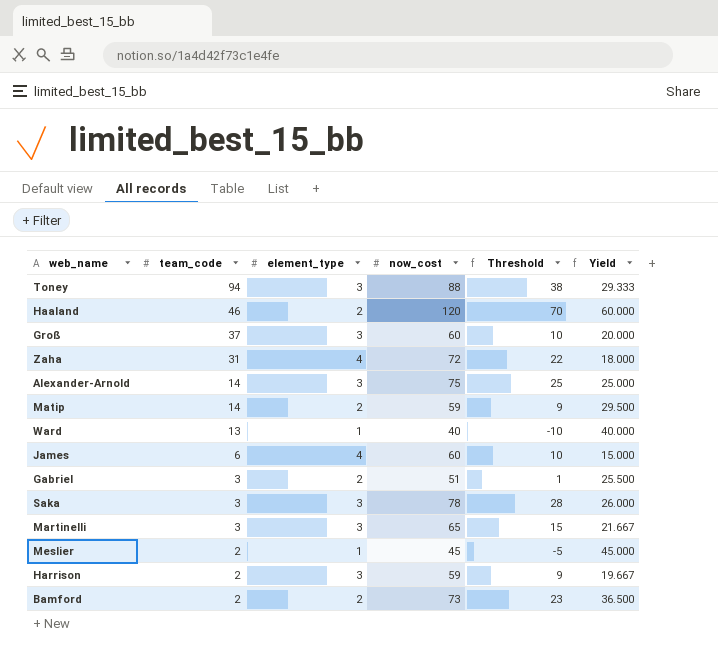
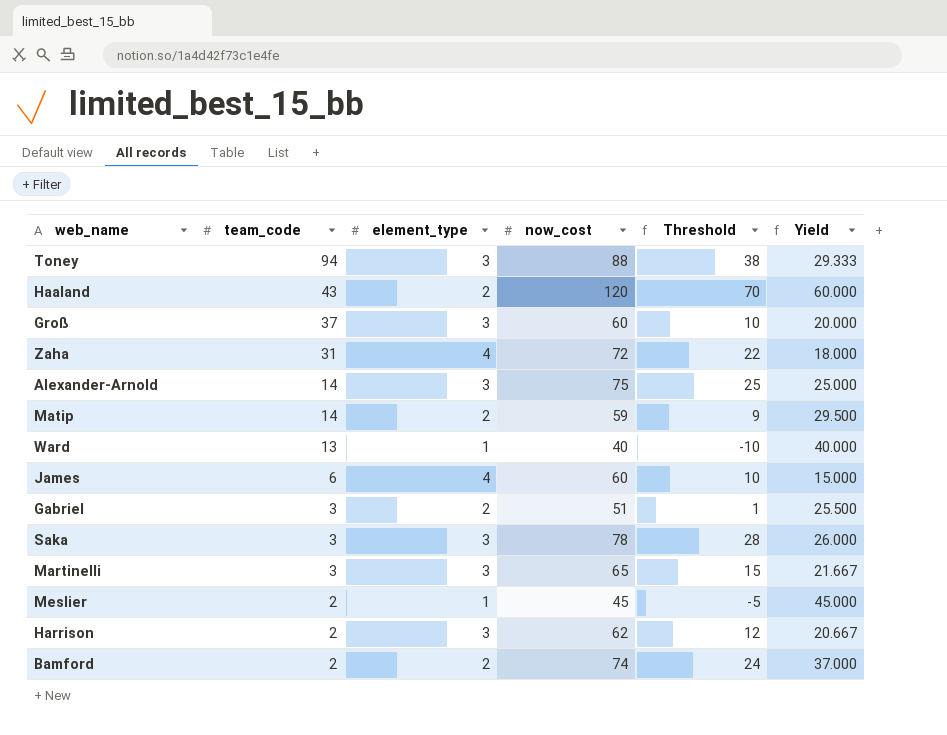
Haaland | team_code: 46 -> 43
Harrison | now_cost: 59 -> 62
Harrison | Threshold: 9 -> 12
Harrison | Yield: 19.667 -> 20.667
Bamford | now_cost: 73 -> 74
Bamford | Threshold: 23 -> 24
Bamford | Yield: 36.500 -> 37.000

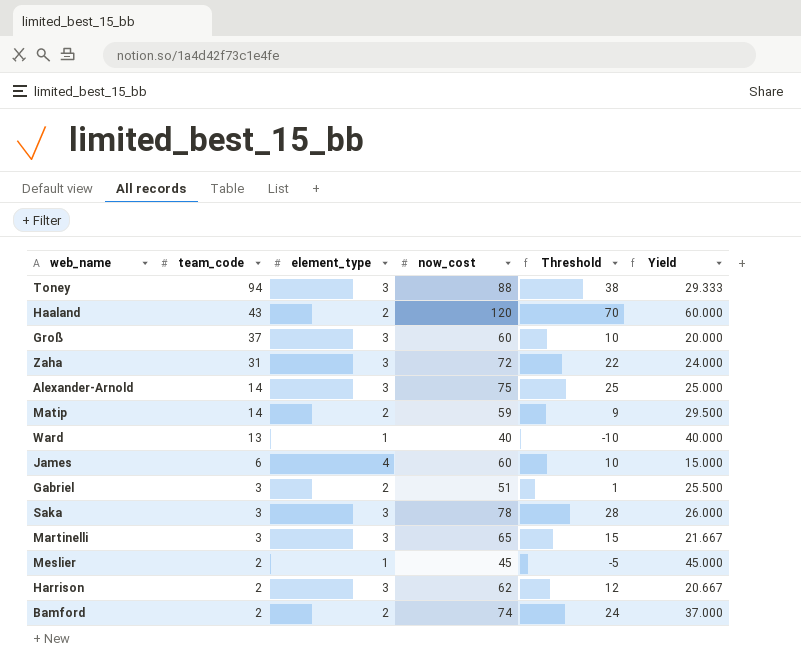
Zaha | element_type: 4 -> 3
Zaha | Yield: 18.000 -> 24.000

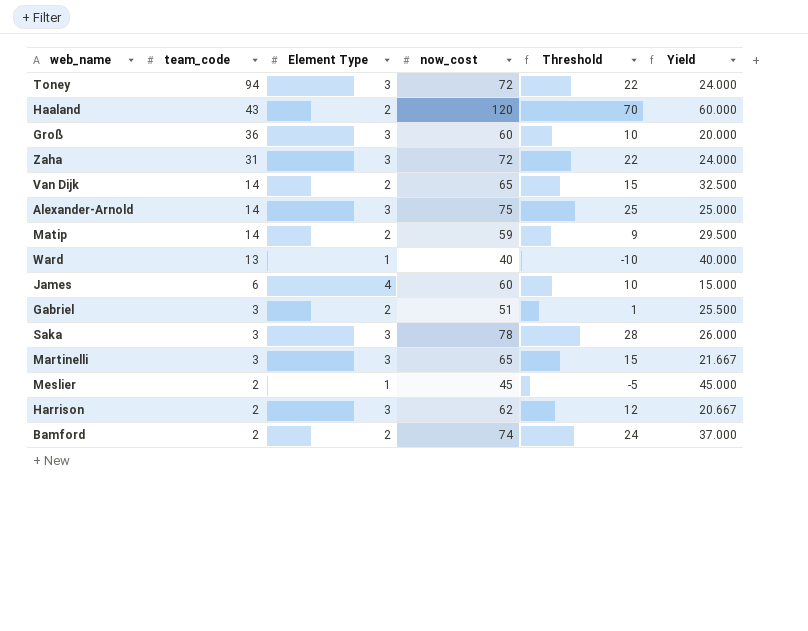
column name: element_type -> Element Type
Toney | now_cost: 88 -> 72
Toney | Threshold: 38 -> 22
Toney | Yield: 29.333 -> 24.000
Groß | team_code: 37 -> 36
row Van Dijk: none -> 14 | 2 | 65 | 15 | 32.500

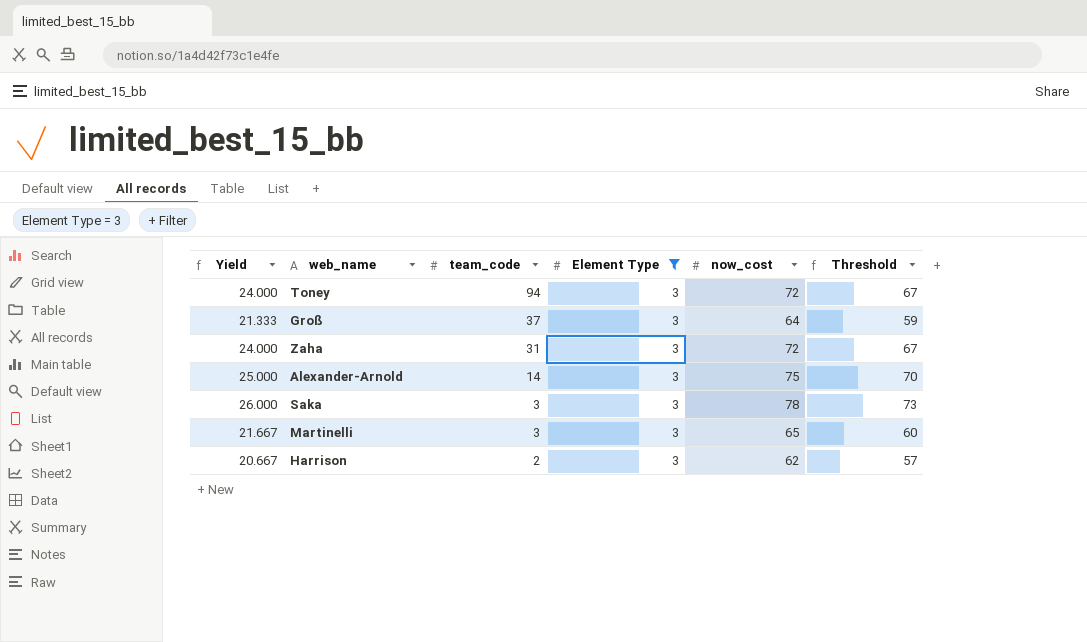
filter: none -> Element Type = 3
column Yield | position: 6 -> 1
column Threshold | formula: [now_cost] - 50 -> [now_cost] - 5
Groß | Yield: 20.000 -> 21.333
Groß | team_code: 36 -> 37
Groß | now_cost: 60 -> 64

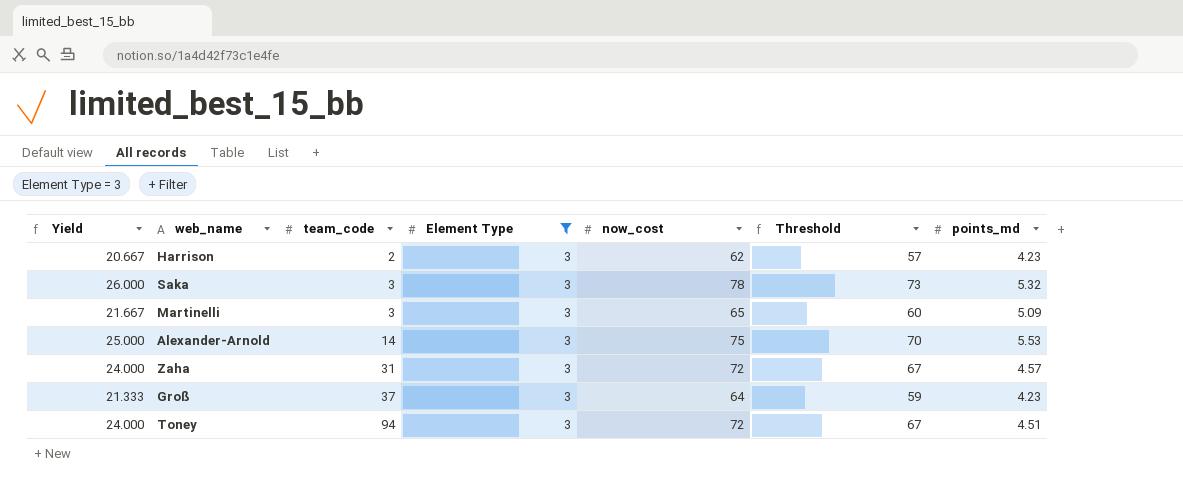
row order: team_code descending -> team_code ascending
column points_md | position: none -> 7

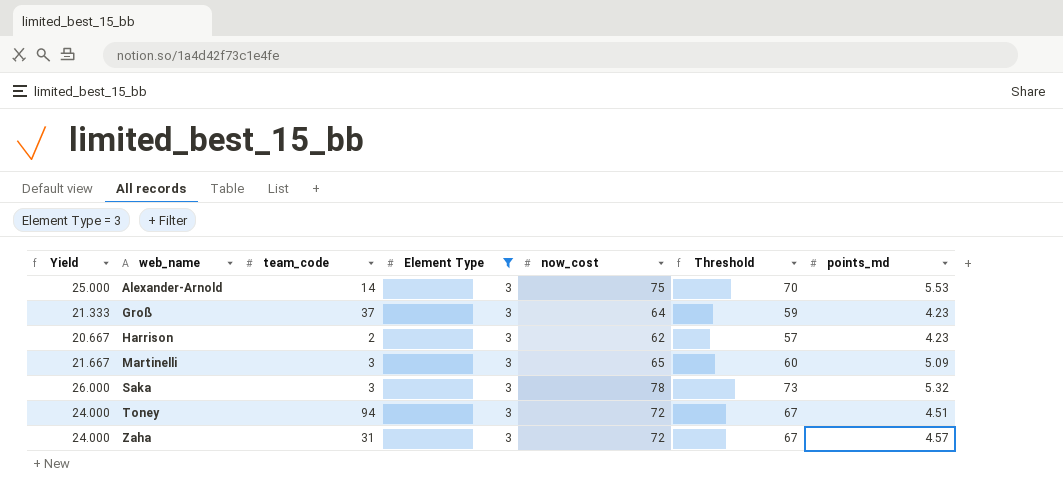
row order: team_code ascending -> web_name ascending

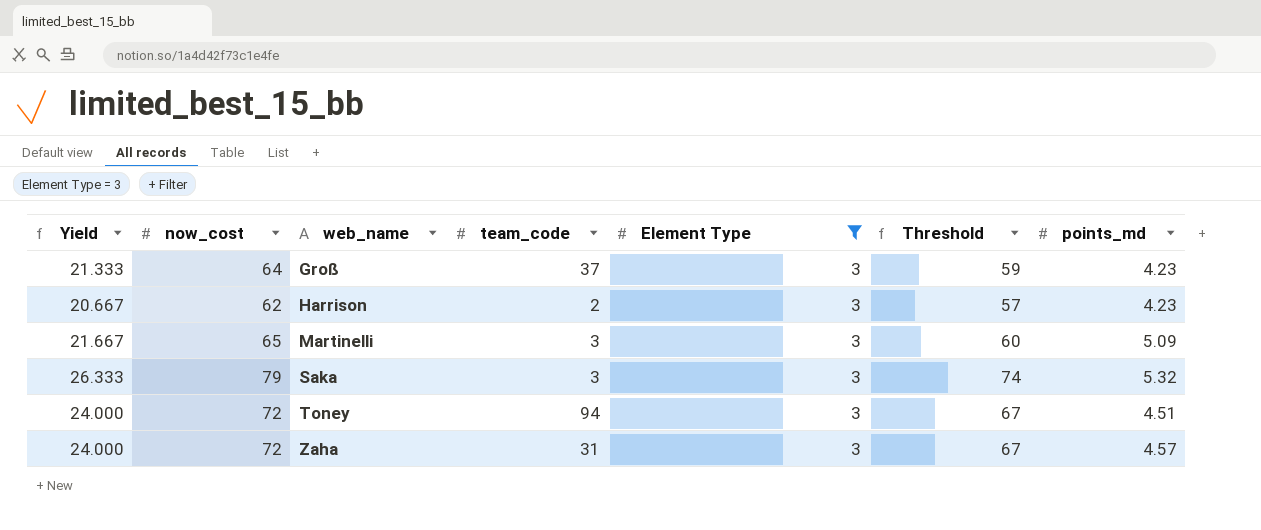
column now_cost | position: 5 -> 2
row Alexander-Arnold: 25.000 | 14 | 3 | 75 | 70 | 5.53 -> none
Saka | Yield: 26.000 -> 26.333
Saka | now_cost: 78 -> 79
Saka | Threshold: 73 -> 74

